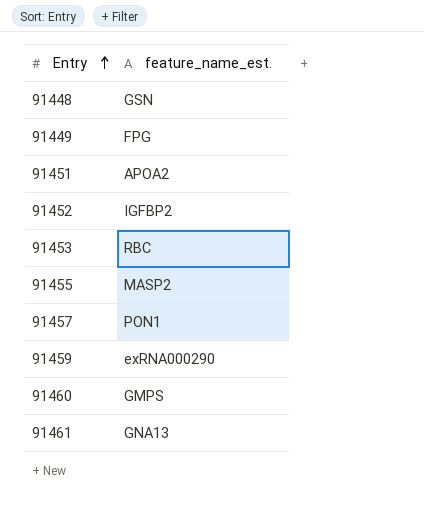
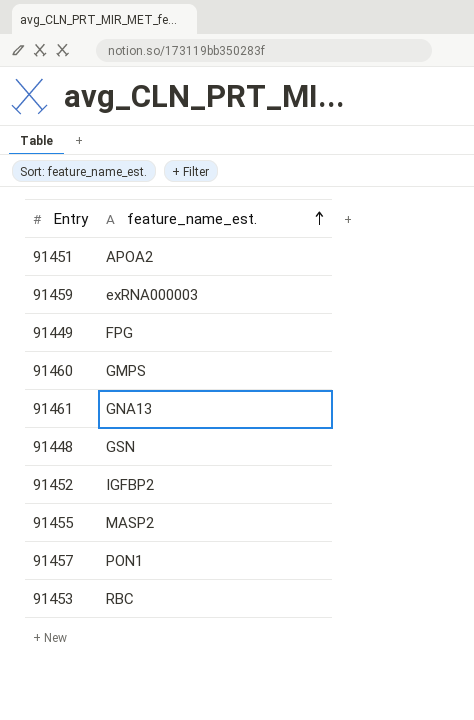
row order: Entry ascending -> feature_name_est. ascending
91459 | feature_name_est.: exRNA000290 -> exRNA000003

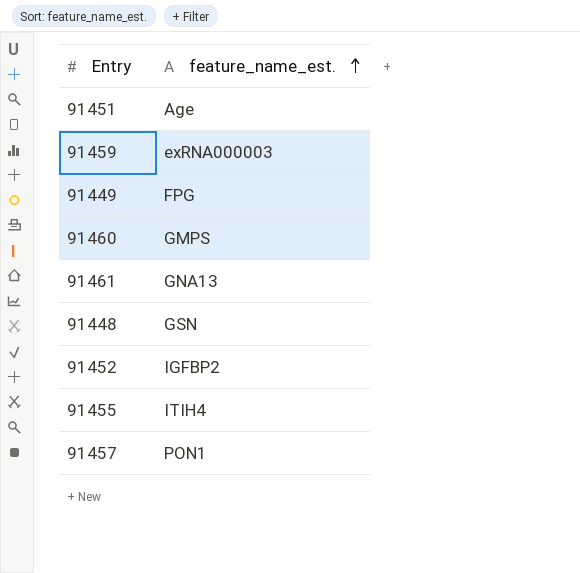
row 91453: RBC -> none
91451 | feature_name_est.: APOA2 -> Age
91455 | feature_name_est.: MASP2 -> ITIH4

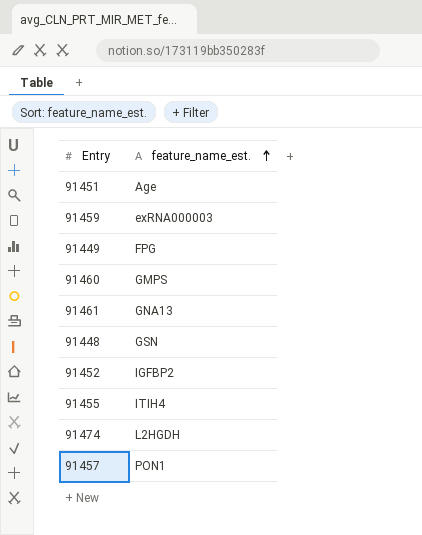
row 91474: none -> L2HGDH

